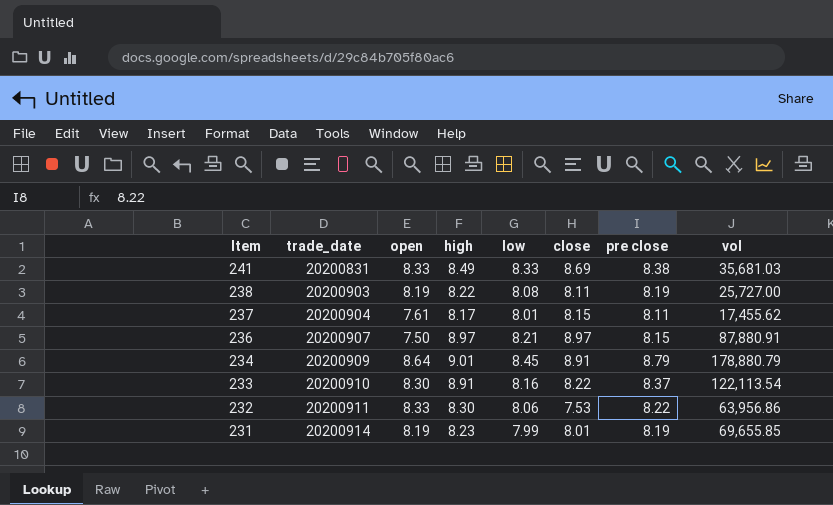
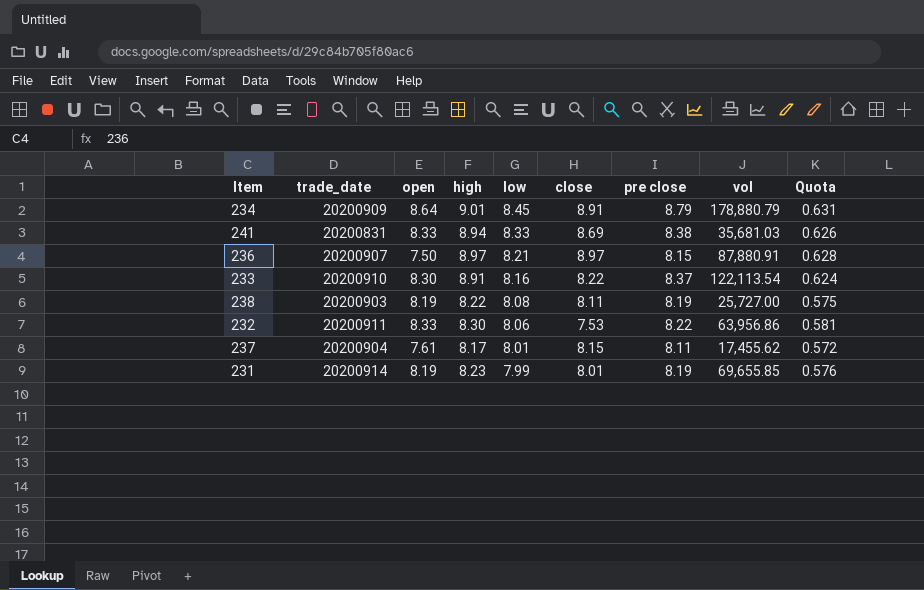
row order: Item descending -> low descending
column Quota | formula: none -> [high] * 0.07
241 | high: 8.49 -> 8.94

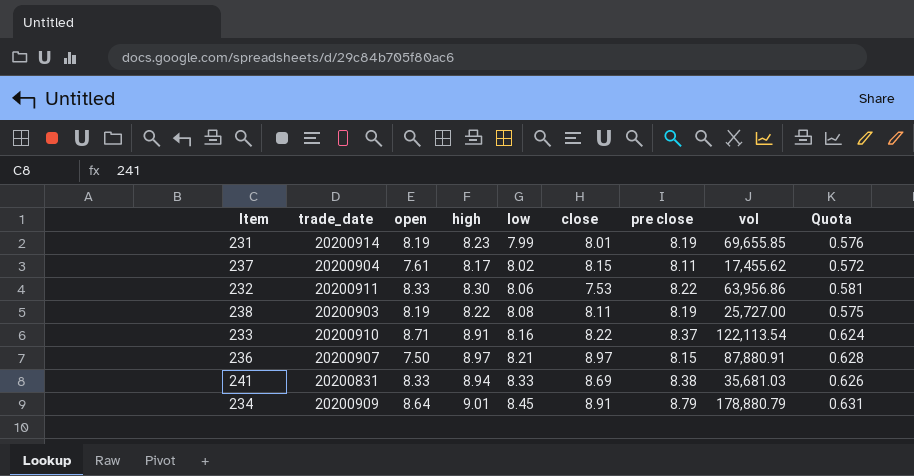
row order: low descending -> low ascending
237 | low: 8.01 -> 8.02
233 | open: 8.30 -> 8.71

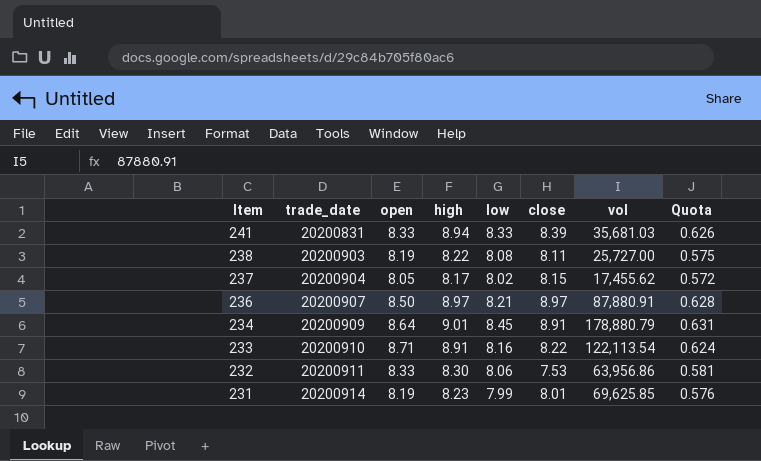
row order: low ascending -> Item descending
column pre close | position: 7 -> none
241 | close: 8.69 -> 8.39
237 | open: 7.61 -> 8.05
236 | open: 7.50 -> 8.50
231 | vol: 69,655.85 -> 69,625.85

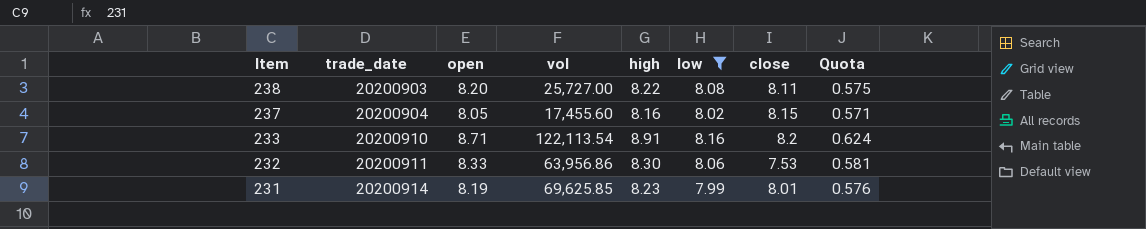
filter: none -> low <= 8.16
column vol | position: 7 -> 4
238 | open: 8.19 -> 8.20
237 | vol: 17,455.62 -> 17,455.60
237 | high: 8.17 -> 8.16
237 | Quota: 0.572 -> 0.571
233 | close: 8.22 -> 8.2

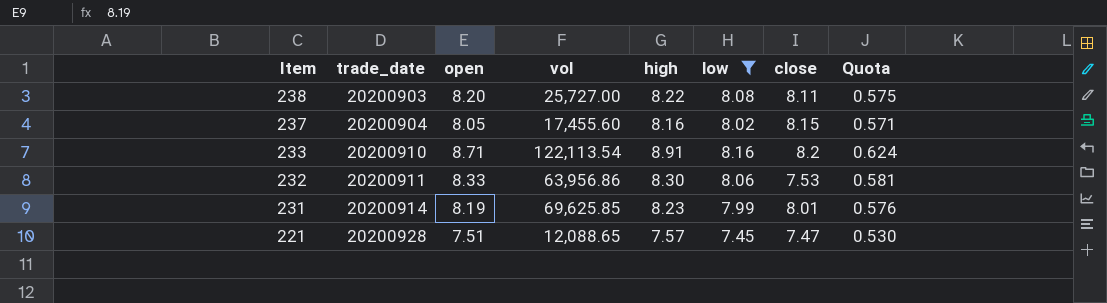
row 221: none -> 20200928 | 7.51 | 12,088.65 | 7.57 | 7.45 | 7.47 | 0.530

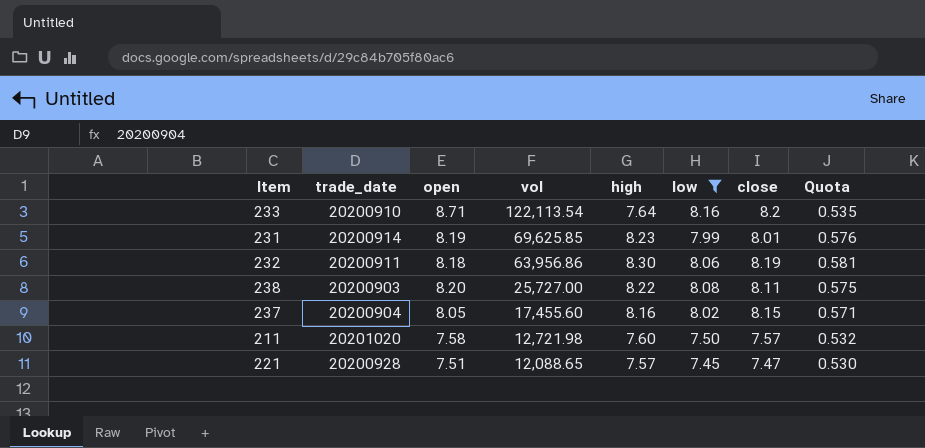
row order: Item descending -> vol descending
233 | high: 8.91 -> 7.64
233 | Quota: 0.624 -> 0.535
232 | open: 8.33 -> 8.18
232 | close: 7.53 -> 8.19
row 211: none -> 20201020 | 7.58 | 12,721.98 | 7.60 | 7.50 | 7.57 | 0.532

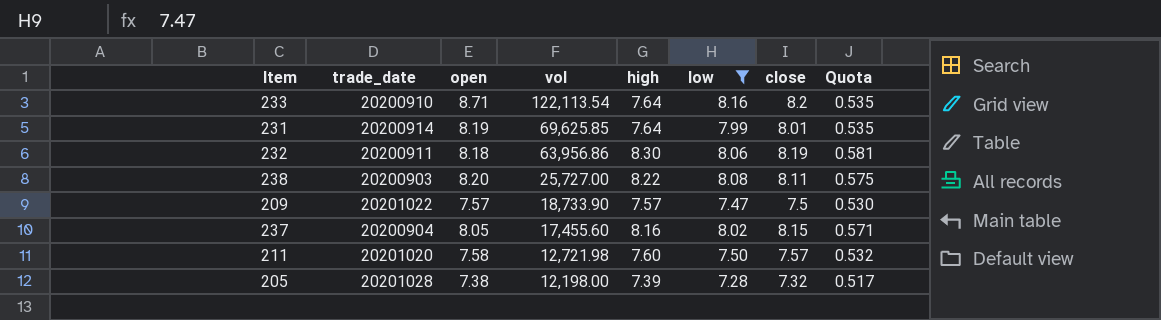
row 221: 20200928 | 7.51 | 12,088.65 | 7.57 | 7.45 | 7.47 | 0.530 -> none
231 | high: 8.23 -> 7.64
231 | Quota: 0.576 -> 0.535
row 209: none -> 20201022 | 7.57 | 18,733.90 | 7.57 | 7.47 | 7.5 | 0.530
row 205: none -> 20201028 | 7.38 | 12,198.00 | 7.39 | 7.28 | 7.32 | 0.517

